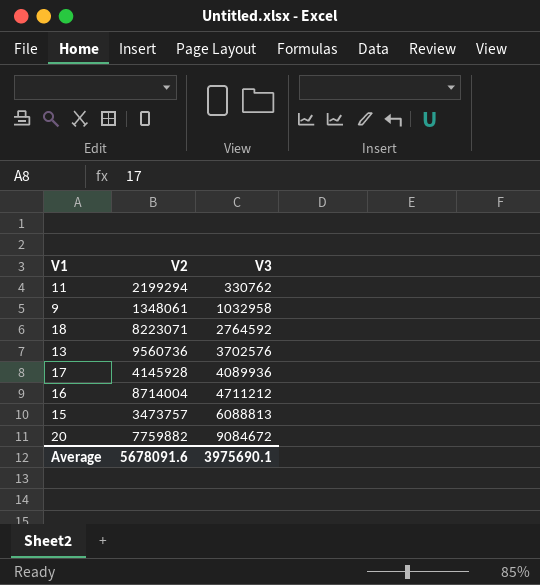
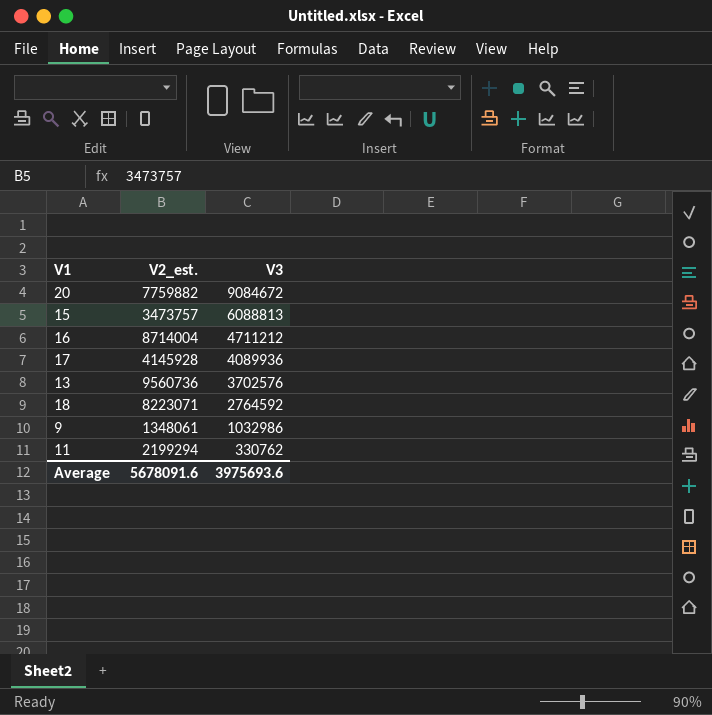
row order: V3 ascending -> V3 descending
column name: V2 -> V2_est.
9 | V3: 1032958 -> 1032986
Average | V3: 3975690.1 -> 3975693.6

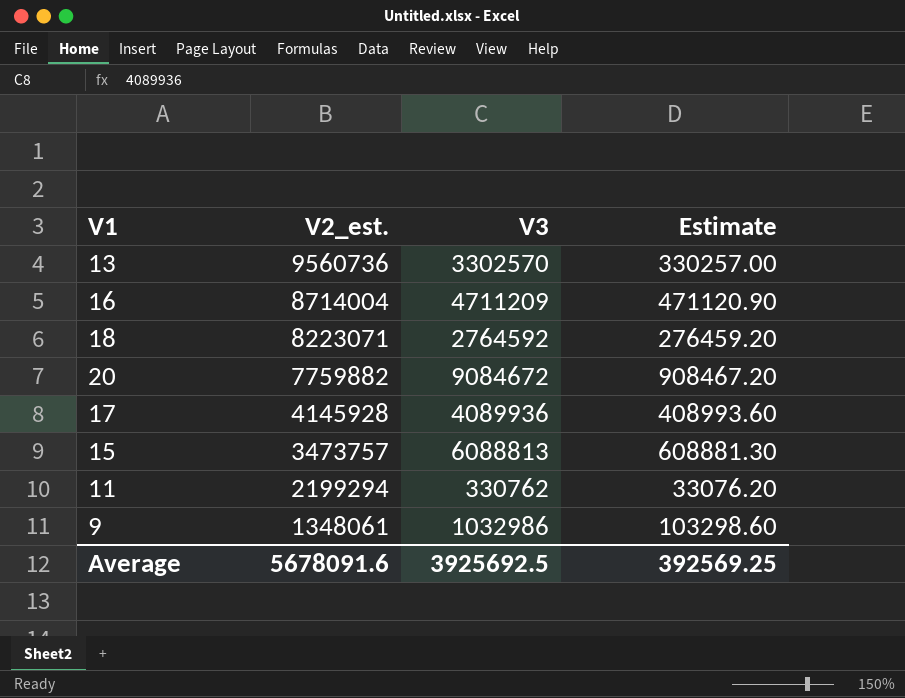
row order: V3 descending -> V2_est. descending
column Estimate | formula: none -> [V3] * 0.1
13 | V3: 3702576 -> 3302570
16 | V3: 4711212 -> 4711209
Average | V3: 3975693.6 -> 3925692.5

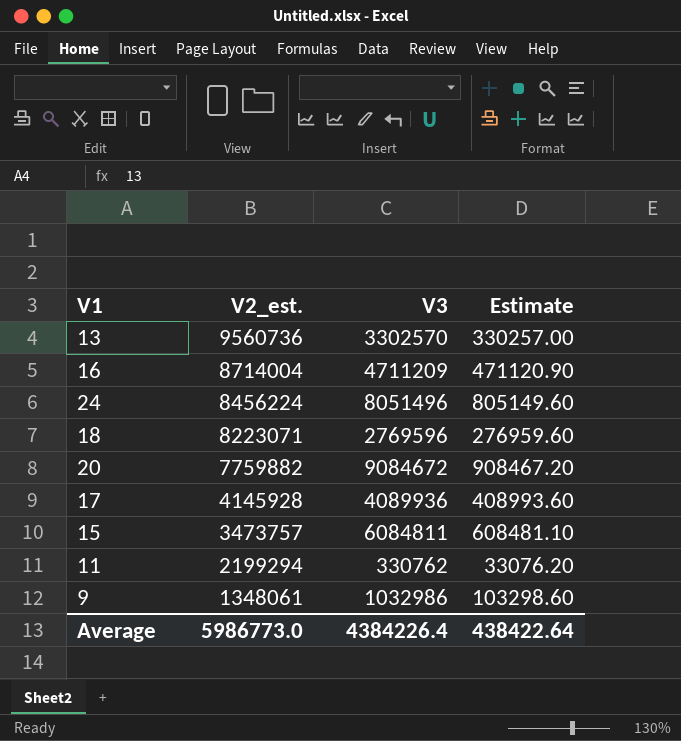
row 24: none -> 8456224 | 8051496 | 805149.60
18 | V3: 2764592 -> 2769596
18 | Estimate: 276459.20 -> 276959.60
15 | V3: 6088813 -> 6084811
15 | Estimate: 608881.30 -> 608481.10
Average | V2_est.: 5678091.6 -> 5986773.0
Average | V3: 3925692.5 -> 4384226.4
Average | Estimate: 392569.25 -> 438422.64

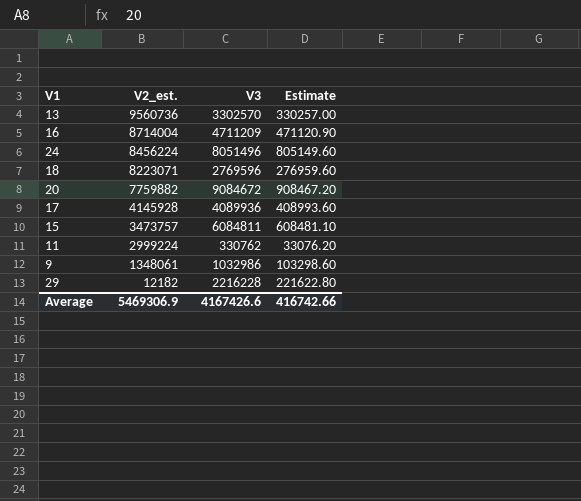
11 | V2_est.: 2199294 -> 2999224
row 29: none -> 12182 | 2216228 | 221622.80
Average | V2_est.: 5986773.0 -> 5469306.9
Average | V3: 4384226.4 -> 4167426.6
Average | Estimate: 438422.64 -> 416742.66

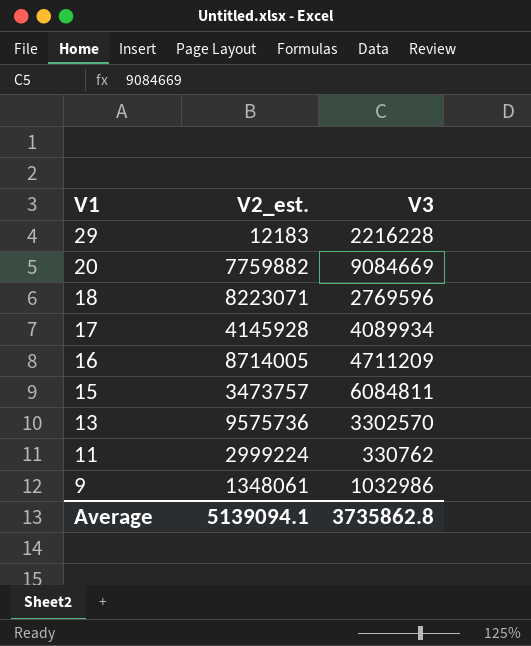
row order: V2_est. descending -> V1 descending
column Estimate | formula: [V3] * 0.1 -> none
row 24: 8456224 | 8051496 | 805149.60 -> none
29 | V2_est.: 12182 -> 12183
20 | V3: 9084672 -> 9084669
17 | V3: 4089936 -> 4089934
16 | V2_est.: 8714004 -> 8714005
13 | V2_est.: 9560736 -> 9575736
Average | V2_est.: 5469306.9 -> 5139094.1
Average | V3: 4167426.6 -> 3735862.8

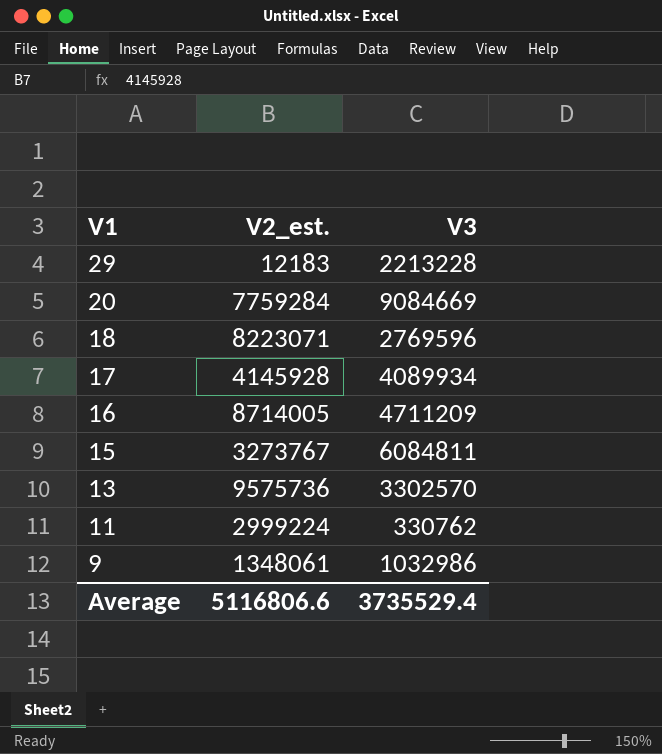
29 | V3: 2216228 -> 2213228
20 | V2_est.: 7759882 -> 7759284
15 | V2_est.: 3473757 -> 3273767
Average | V2_est.: 5139094.1 -> 5116806.6
Average | V3: 3735862.8 -> 3735529.4

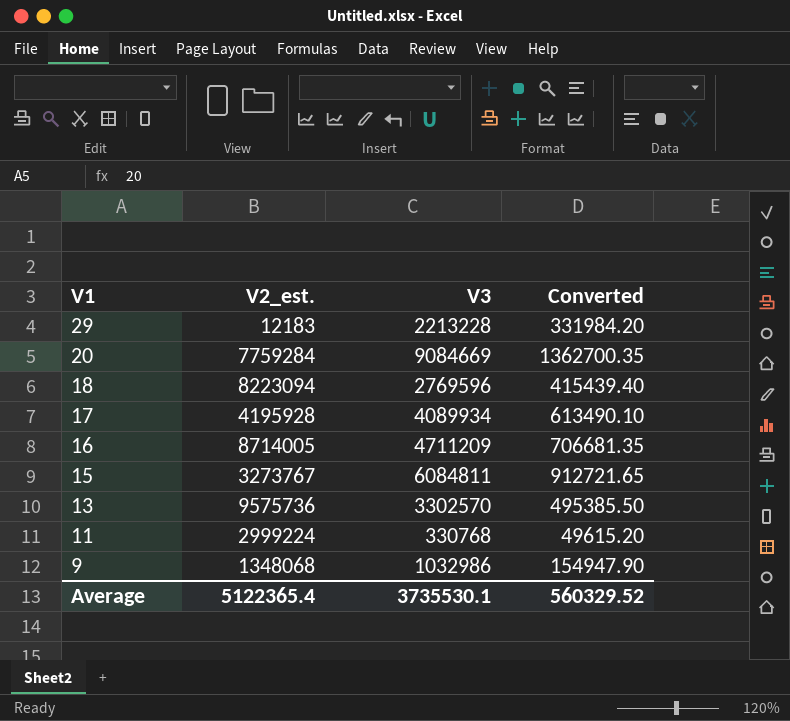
column Converted | formula: none -> [V3] * 0.15
18 | V2_est.: 8223071 -> 8223094
17 | V2_est.: 4145928 -> 4195928
11 | V3: 330762 -> 330768
9 | V2_est.: 1348061 -> 1348068
Average | V2_est.: 5116806.6 -> 5122365.4
Average | V3: 3735529.4 -> 3735530.1

